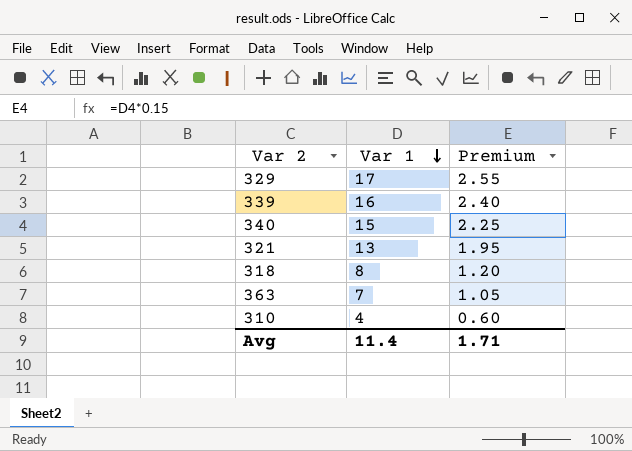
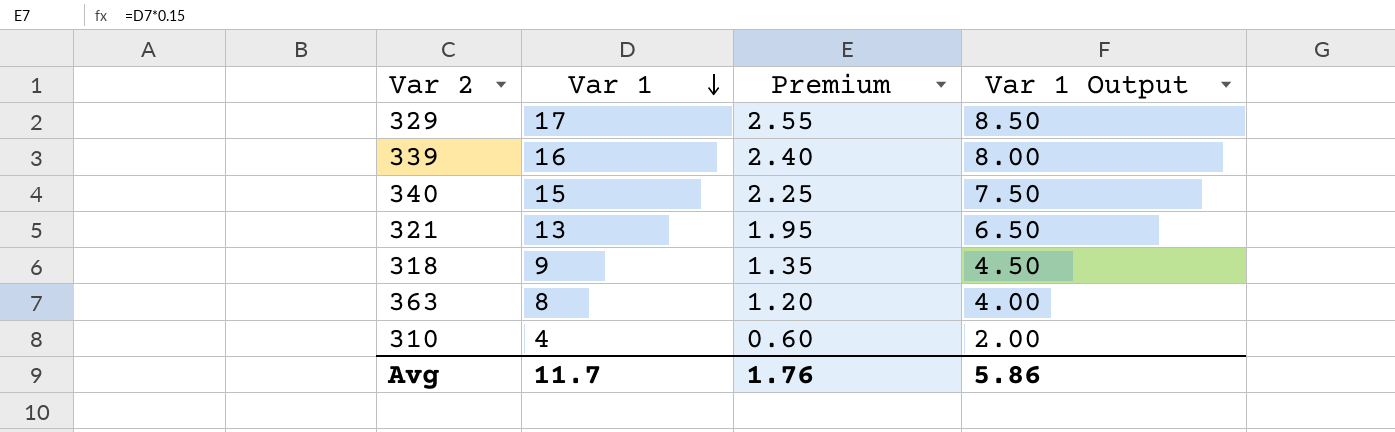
column Var 1 Output | formula: none -> [Var 1] * 0.5
318 | Var 1: 8 -> 9
318 | Premium: 1.20 -> 1.35
363 | Var 1: 7 -> 8
363 | Premium: 1.05 -> 1.20
Avg | Var 1: 11.4 -> 11.7
Avg | Premium: 1.71 -> 1.76

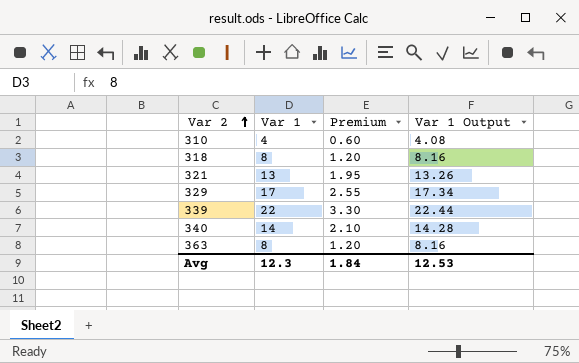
row order: Var 1 descending -> Var 2 ascending
column Var 1 Output | formula: [Var 1] * 0.5 -> [Var 1] * 1.02
318 | Var 1: 9 -> 8
318 | Premium: 1.35 -> 1.20
339 | Var 1: 16 -> 22
339 | Premium: 2.40 -> 3.30
340 | Var 1: 15 -> 14
340 | Premium: 2.25 -> 2.10
Avg | Var 1: 11.7 -> 12.3
Avg | Premium: 1.76 -> 1.84
Avg | Var 1 Output: 5.86 -> 12.53

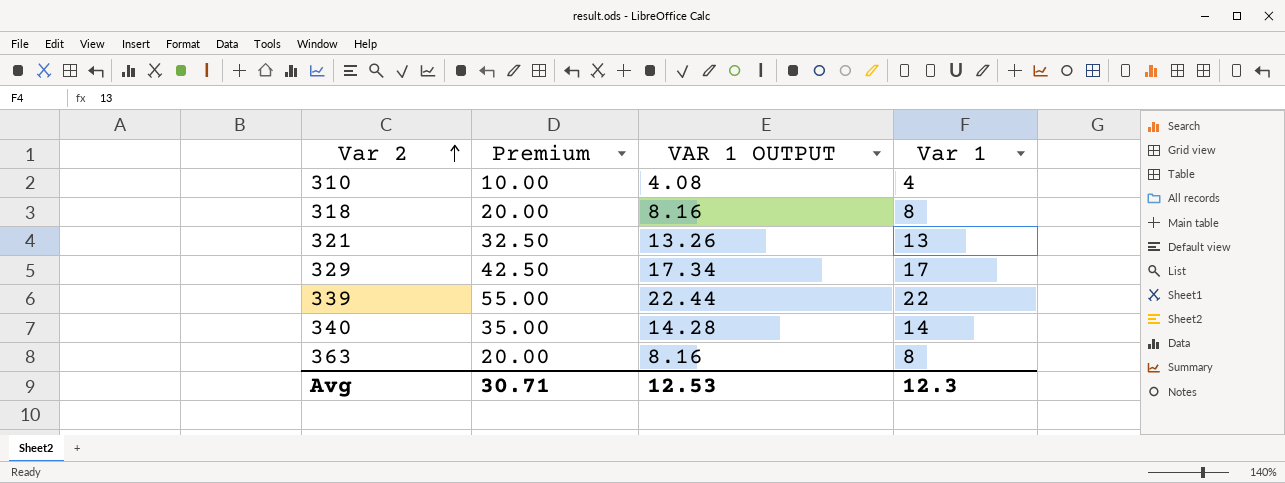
column Premium | formula: [Var 1] * 0.15 -> [Var 1] * 2.5
column name: Var 1 Output -> VAR 1 OUTPUT
column Var 1 | position: 2 -> 4
Avg | Premium: 1.84 -> 30.71

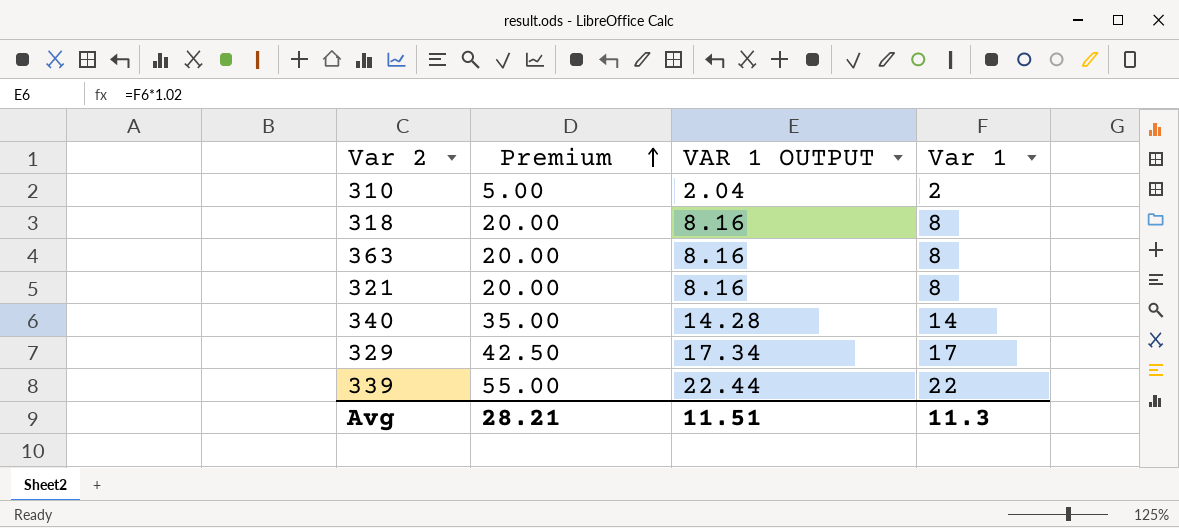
row order: Var 2 ascending -> Premium ascending
310 | Premium: 10.00 -> 5.00
310 | VAR 1 OUTPUT: 4.08 -> 2.04
310 | Var 1: 4 -> 2
321 | Premium: 32.50 -> 20.00
321 | VAR 1 OUTPUT: 13.26 -> 8.16
321 | Var 1: 13 -> 8
Avg | Premium: 30.71 -> 28.21
Avg | VAR 1 OUTPUT: 12.53 -> 11.51
Avg | Var 1: 12.3 -> 11.3

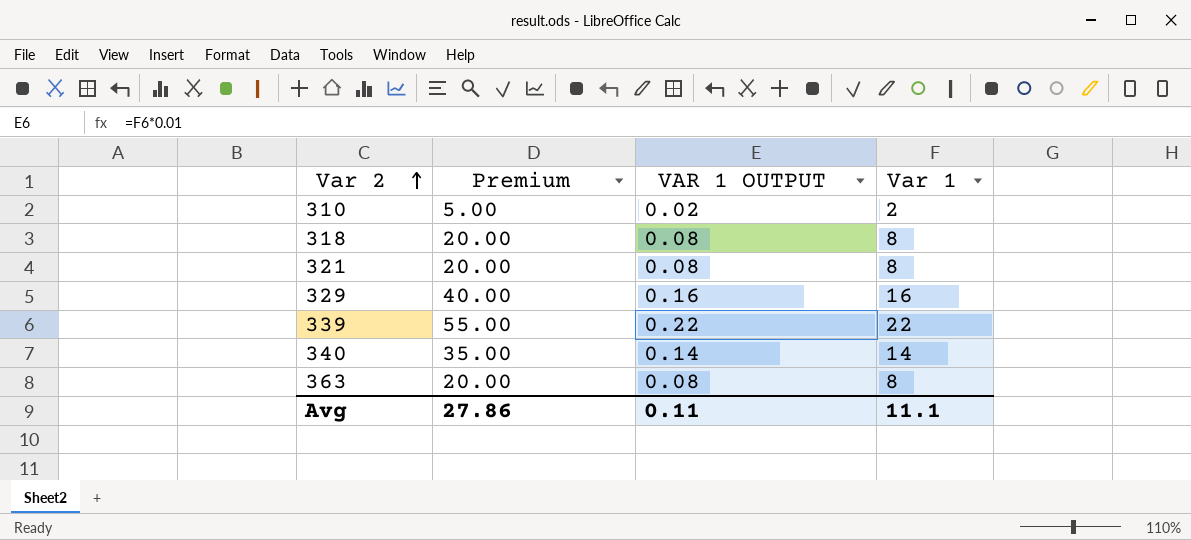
row order: Premium ascending -> Var 2 ascending
column VAR 1 OUTPUT | formula: [Var 1] * 1.02 -> [Var 1] * 0.01
329 | Premium: 42.50 -> 40.00
329 | Var 1: 17 -> 16
Avg | Premium: 28.21 -> 27.86
Avg | VAR 1 OUTPUT: 11.51 -> 0.11
Avg | Var 1: 11.3 -> 11.1

